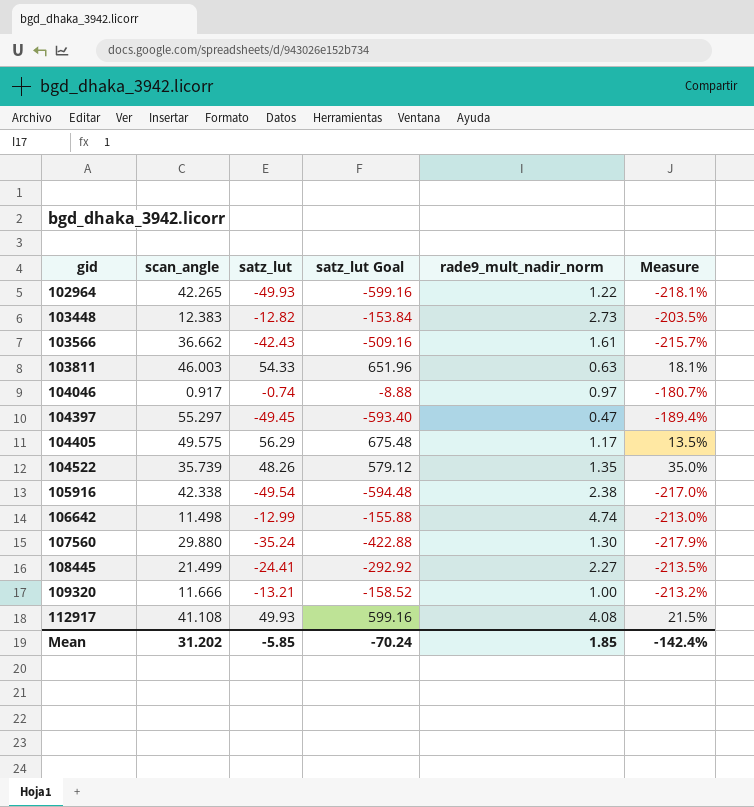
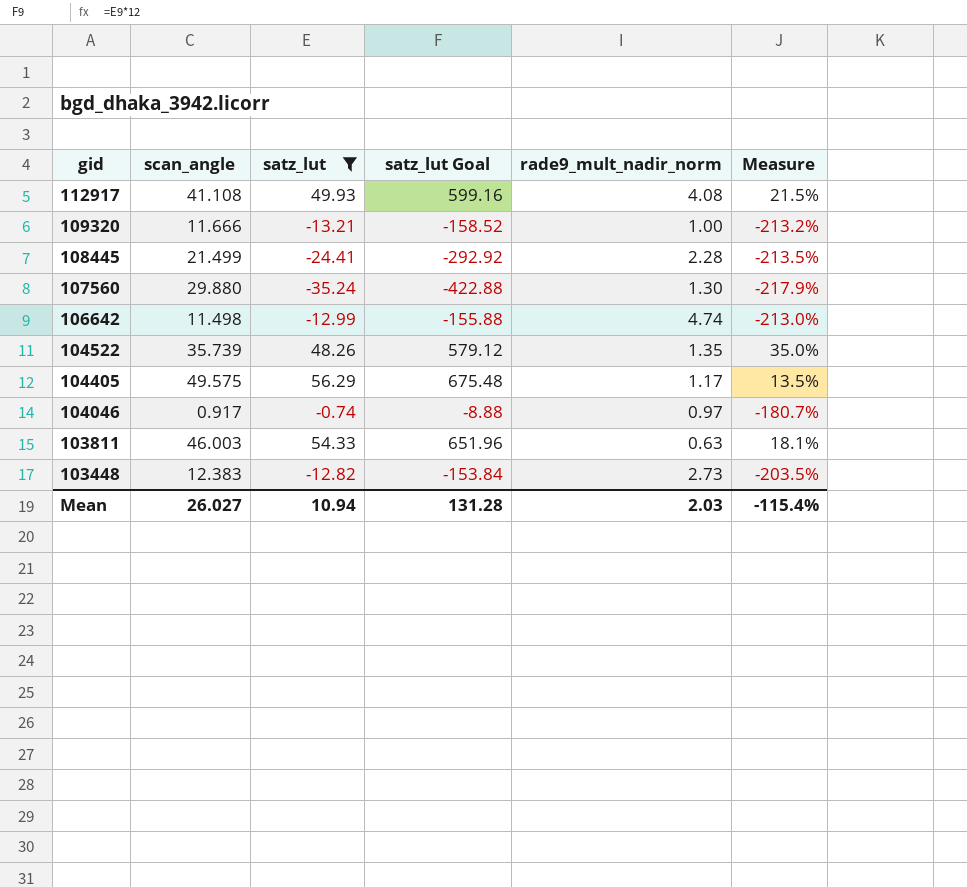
filter: none -> satz_lut >= -35.24
row order: gid ascending -> gid descending
108445 | rade9_mult_nadir_norm: 2.27 -> 2.28
Mean | scan_angle: 31.202 -> 26.027
Mean | satz_lut: -5.85 -> 10.94
Mean | satz_lut Goal: -70.24 -> 131.28
Mean | rade9_mult_nadir_norm: 1.85 -> 2.03
Mean | Measure: -142.4% -> -115.4%

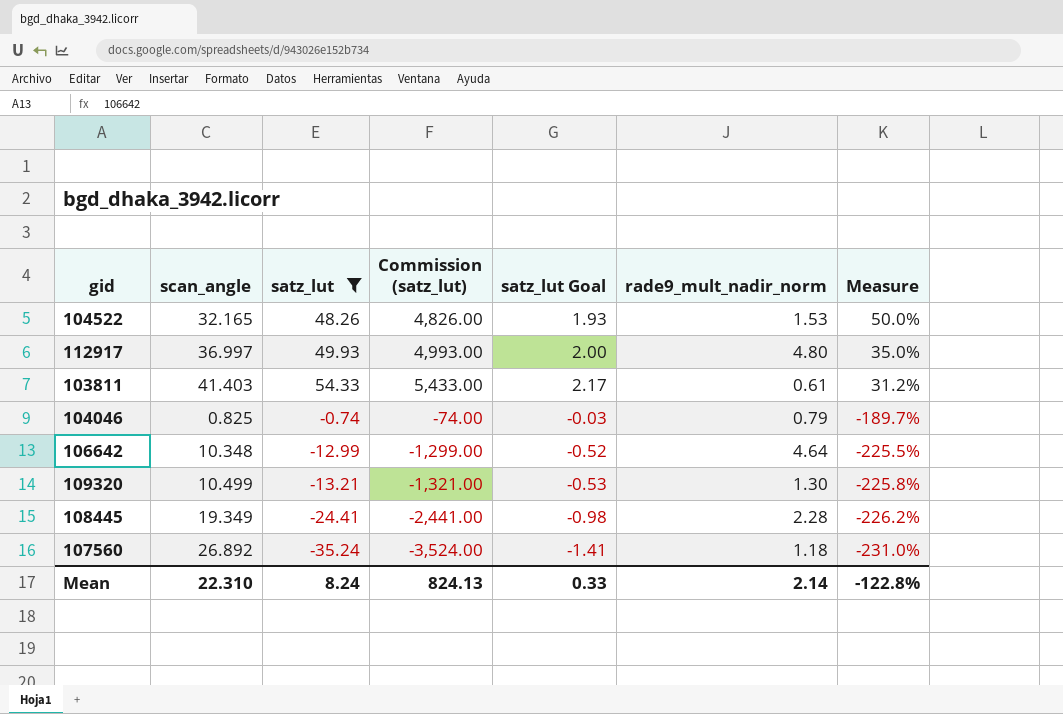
row order: gid descending -> Measure descending
column Commission (satz_lut) | formula: none -> [satz_lut] * 100
column satz_lut Goal | formula: [satz_lut] * 12 -> [satz_lut] * 0.04
row 104405: 49.575 | 56.29 | 675.48 | 1.17 | 13.5% -> none
row 103448: 12.383 | -12.82 | -153.84 | 2.73 | -203.5% -> none
104522 | scan_angle: 35.739 -> 32.165
104522 | rade9_mult_nadir_norm: 1.35 -> 1.53
104522 | Measure: 35.0% -> 50.0%
112917 | scan_angle: 41.108 -> 36.997
112917 | rade9_mult_nadir_norm: 4.08 -> 4.80
112917 | Measure: 21.5% -> 35.0%
103811 | scan_angle: 46.003 -> 41.403
103811 | rade9_mult_nadir_norm: 0.63 -> 0.61
103811 | Measure: 18.1% -> 31.2%
104046 | scan_angle: 0.917 -> 0.825
104046 | rade9_mult_nadir_norm: 0.97 -> 0.79
104046 | Measure: -180.7% -> -189.7%
106642 | scan_angle: 11.498 -> 10.348
106642 | rade9_mult_nadir_norm: 4.74 -> 4.64
106642 | Measure: -213.0% -> -225.5%
109320 | scan_angle: 11.666 -> 10.499
109320 | rade9_mult_nadir_norm: 1.00 -> 1.30
109320 | Measure: -213.2% -> -225.8%
108445 | scan_angle: 21.499 -> 19.349
108445 | Measure: -213.5% -> -226.2%
107560 | scan_angle: 29.880 -> 26.892
107560 | rade9_mult_nadir_norm: 1.30 -> 1.18
107560 | Measure: -217.9% -> -231.0%
Mean | scan_angle: 26.027 -> 22.310
Mean | satz_lut: 10.94 -> 8.24
Mean | satz_lut Goal: 131.28 -> 0.33
Mean | rade9_mult_nadir_norm: 2.03 -> 2.14
Mean | Measure: -115.4% -> -122.8%

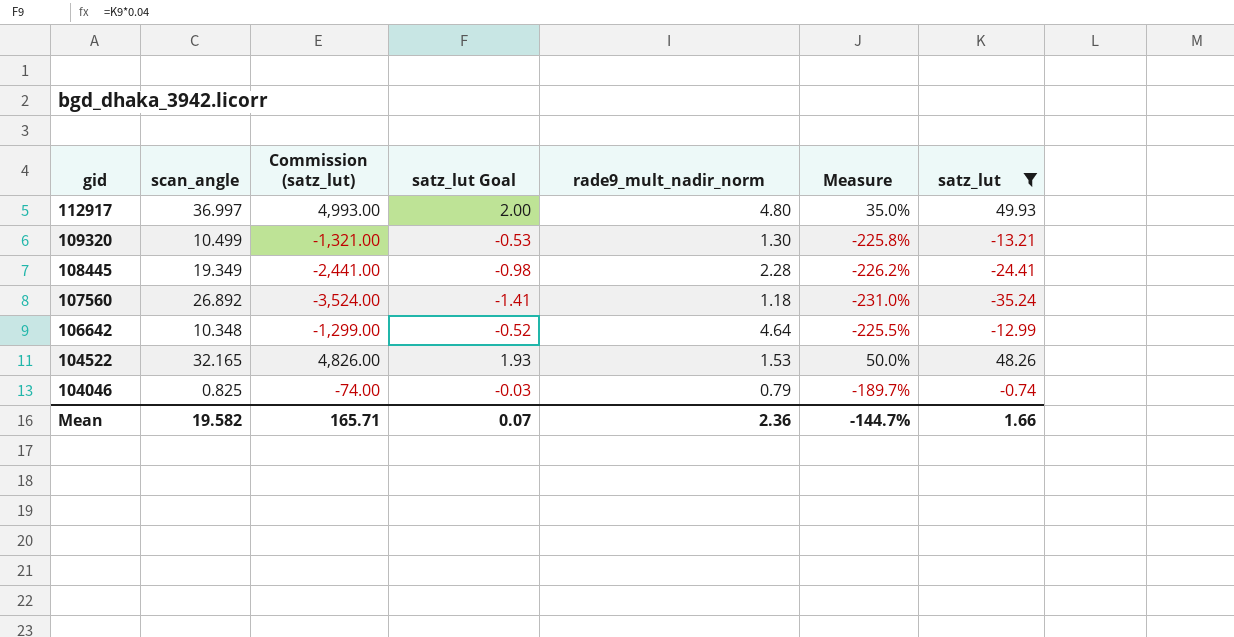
row order: Measure descending -> gid descending
column satz_lut | position: 3 -> 7
row 103811: 41.403 | 54.33 | 5,433.00 | 2.17 | 0.61 | 31.2% -> none
Mean | scan_angle: 22.310 -> 19.582
Mean | Commission (satz_lut): 824.13 -> 165.71
Mean | satz_lut Goal: 0.33 -> 0.07
Mean | rade9_mult_nadir_norm: 2.14 -> 2.36
Mean | Measure: -122.8% -> -144.7%
Mean | satz_lut: 8.24 -> 1.66

